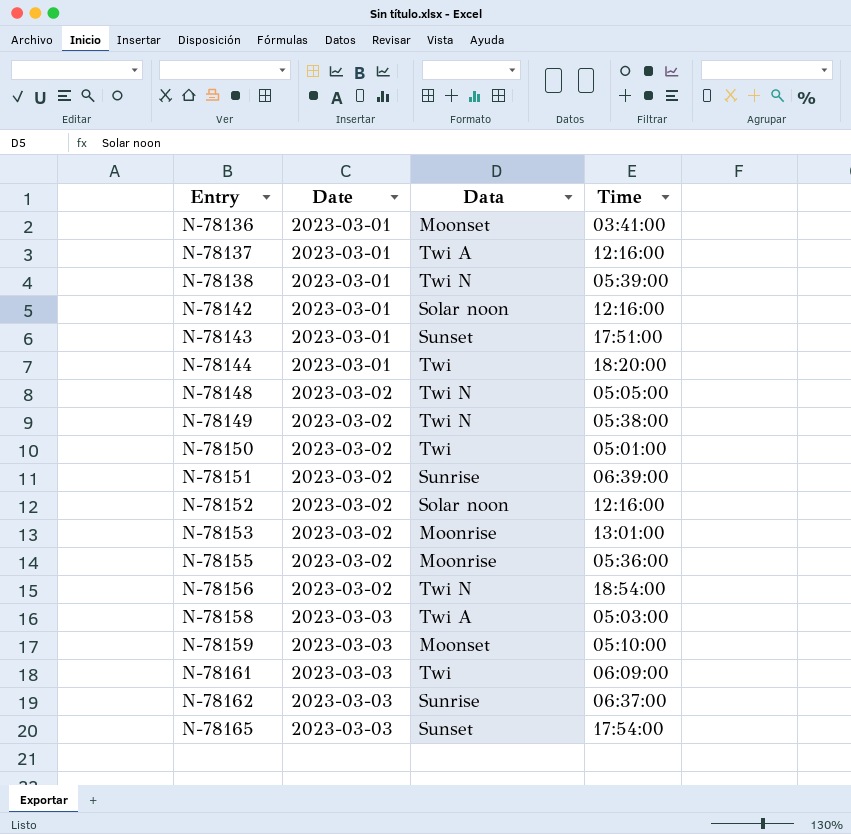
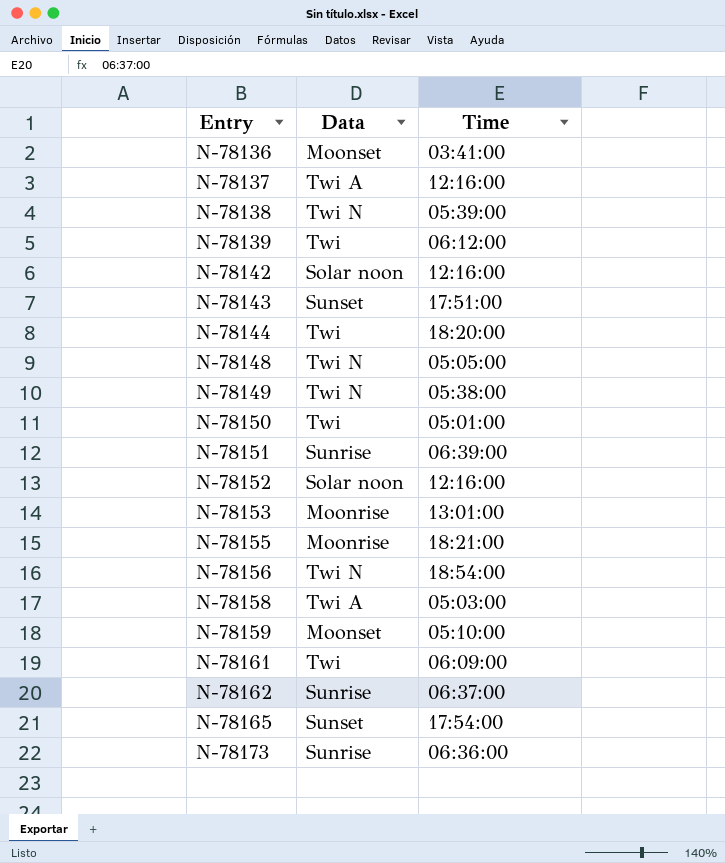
column Date | position: 2 -> none
row N-78139: none -> Twi | 06:12:00
N-78155 | Time: 05:36:00 -> 18:21:00
row N-78173: none -> Sunrise | 06:36:00

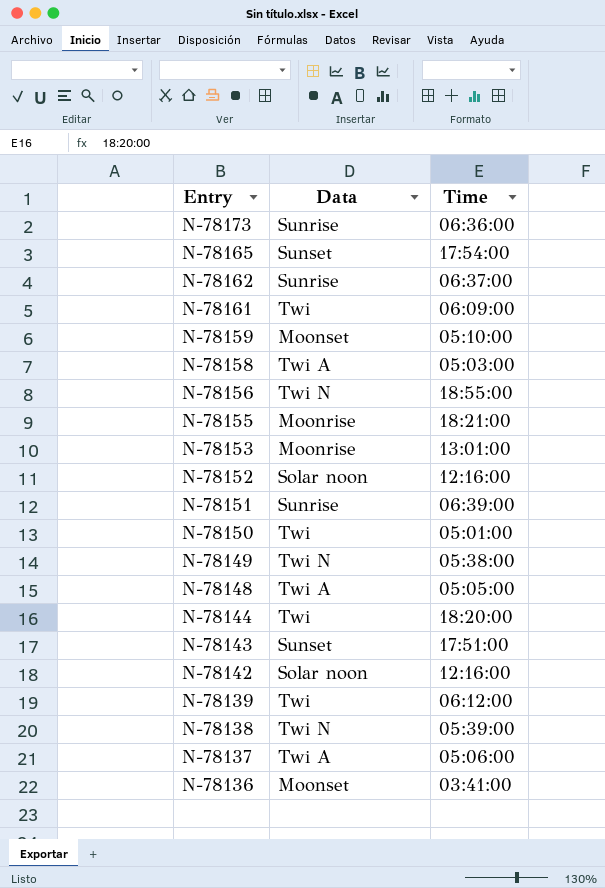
row order: Entry ascending -> Entry descending
N-78156 | Time: 18:54:00 -> 18:55:00
N-78148 | Data: Twi N -> Twi A
N-78137 | Time: 12:16:00 -> 05:06:00

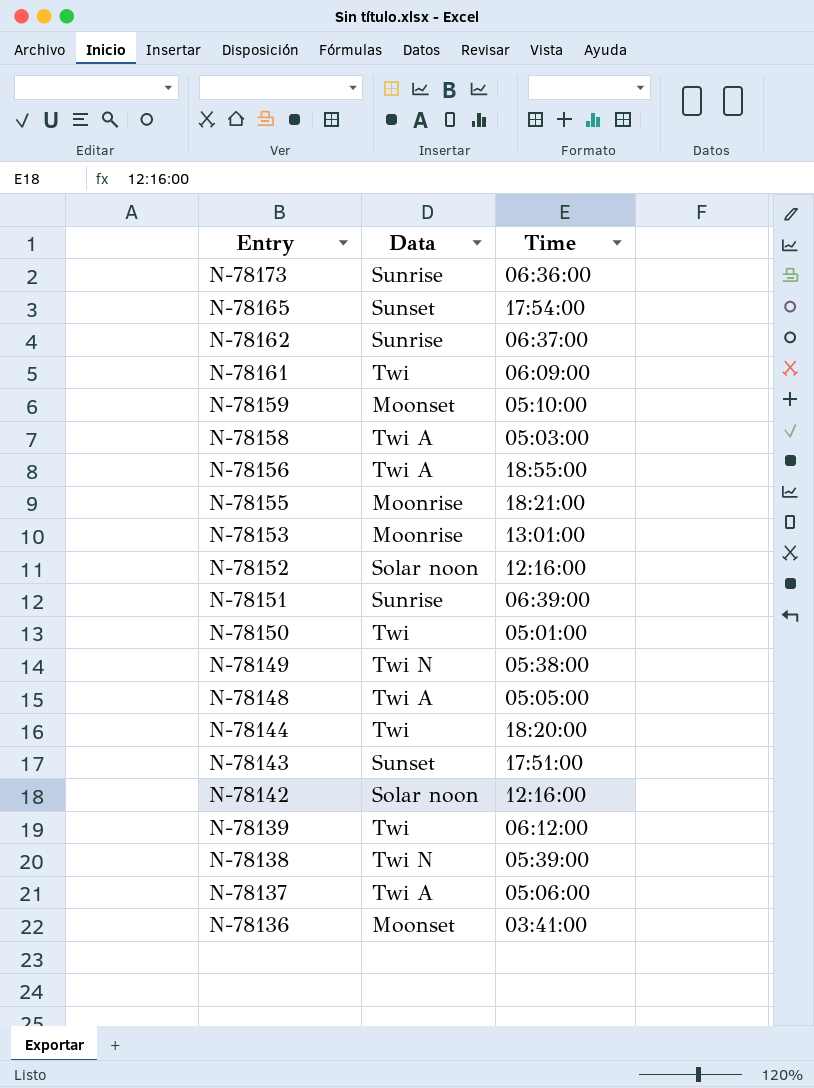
N-78156 | Data: Twi N -> Twi A

